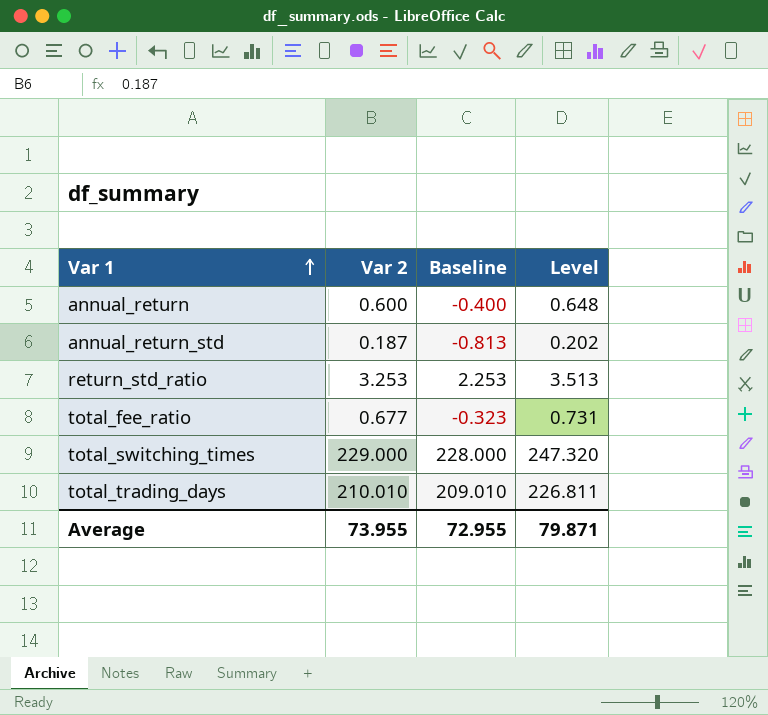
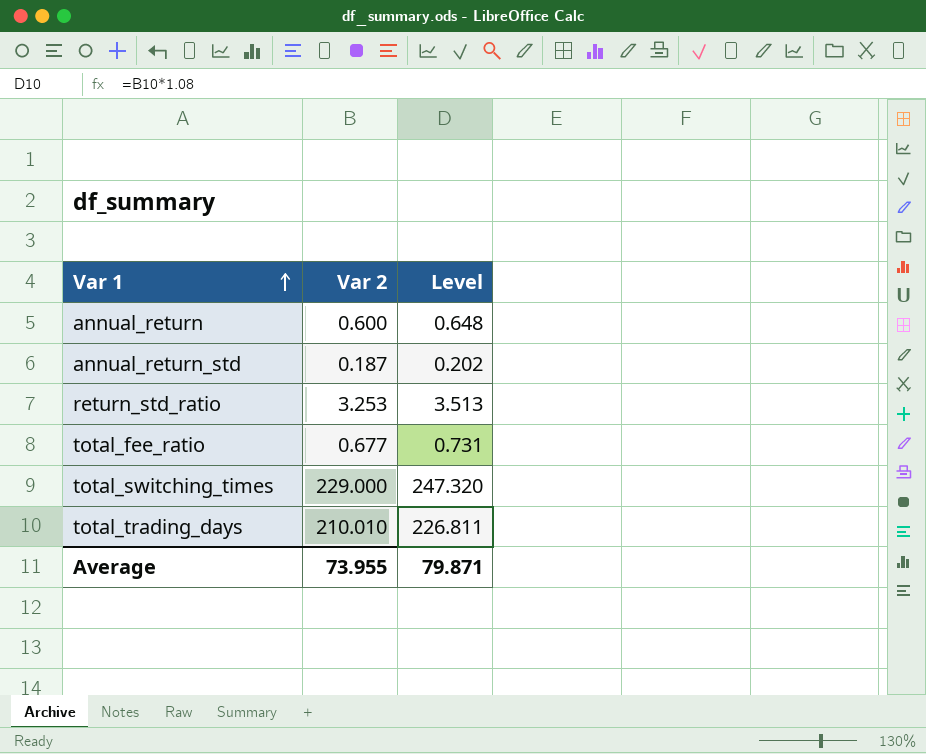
column Baseline | formula: [Var 2] - 1 -> none

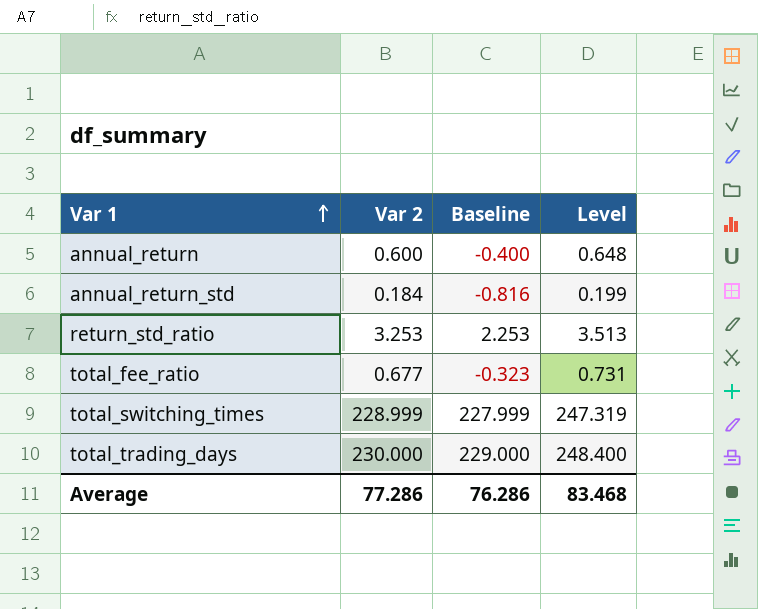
column Baseline | formula: none -> [Var 2] - 1
annual_return_std | Var 2: 0.187 -> 0.184
annual_return_std | Level: 0.202 -> 0.199
total_switching_times | Var 2: 229.000 -> 228.999
total_switching_times | Level: 247.320 -> 247.319
total_trading_days | Var 2: 210.010 -> 230.000
total_trading_days | Level: 226.811 -> 248.400
Average | Var 2: 73.955 -> 77.286
Average | Level: 79.871 -> 83.468

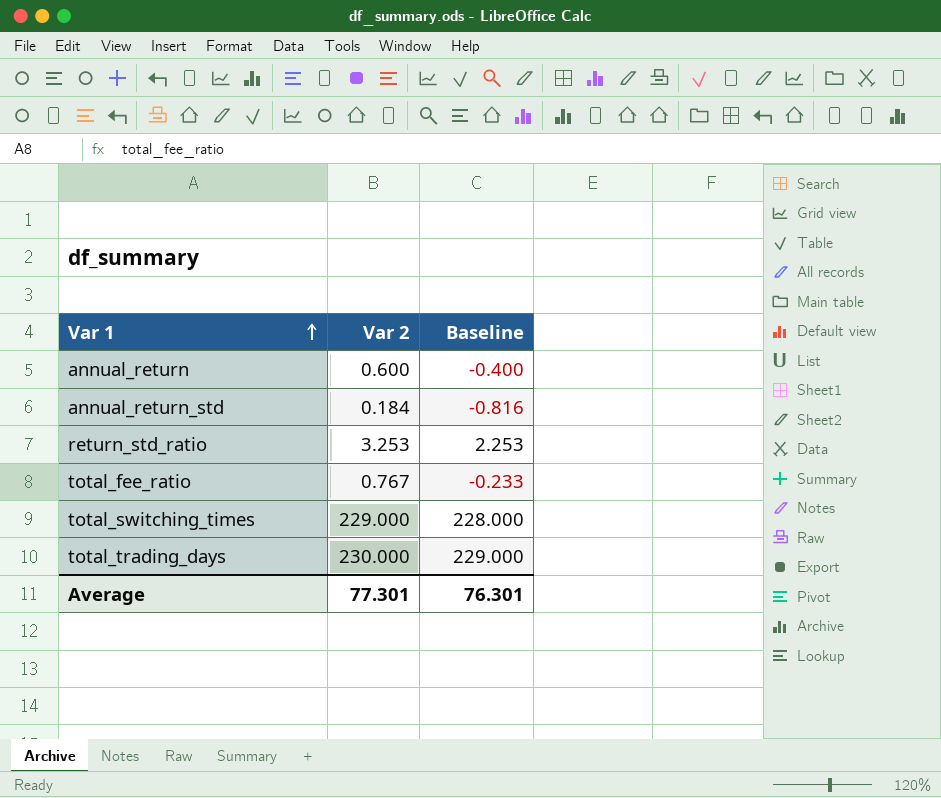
column Level | formula: [Var 2] * 1.08 -> none
total_fee_ratio | Var 2: 0.677 -> 0.767
total_fee_ratio | Baseline: -0.323 -> -0.233
total_switching_times | Var 2: 228.999 -> 229.000
total_switching_times | Baseline: 227.999 -> 228.000
Average | Var 2: 77.286 -> 77.301
Average | Baseline: 76.286 -> 76.301

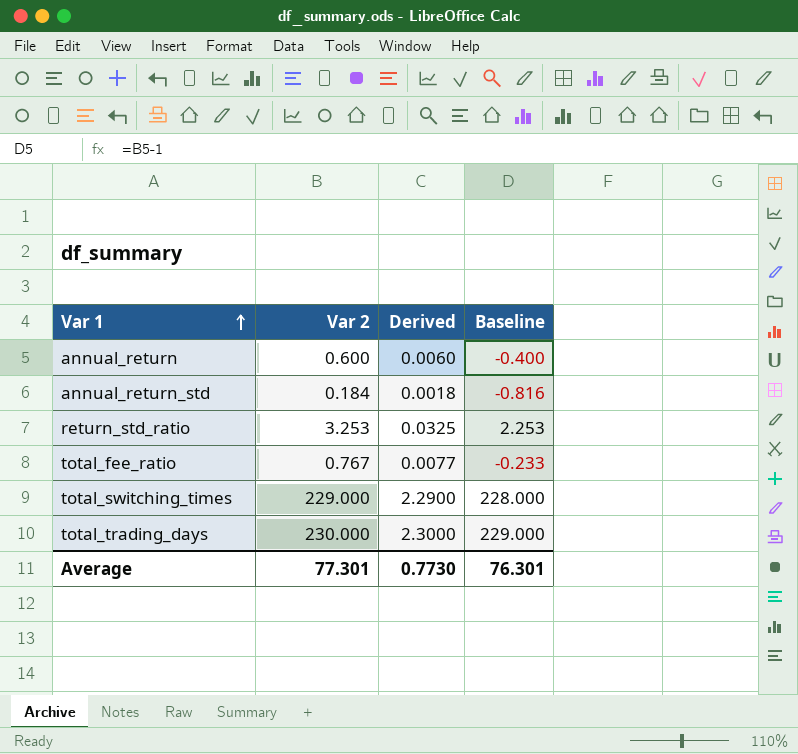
column Derived | formula: none -> [Var 2] * 0.01

